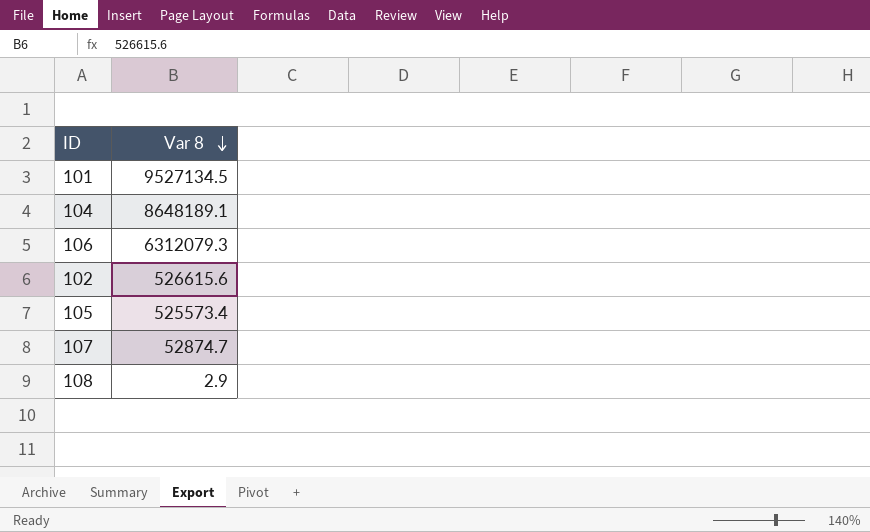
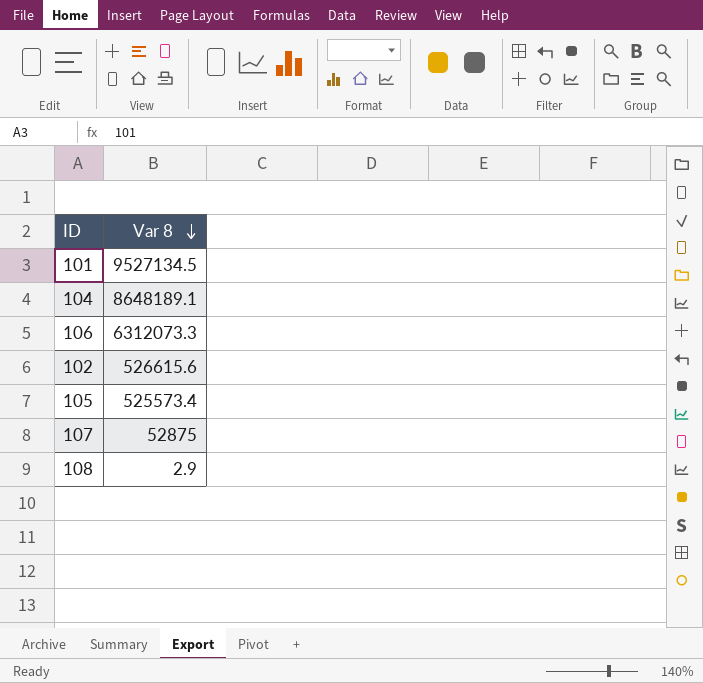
106 | Var 8: 6312079.3 -> 6312073.3
107 | Var 8: 52874.7 -> 52875

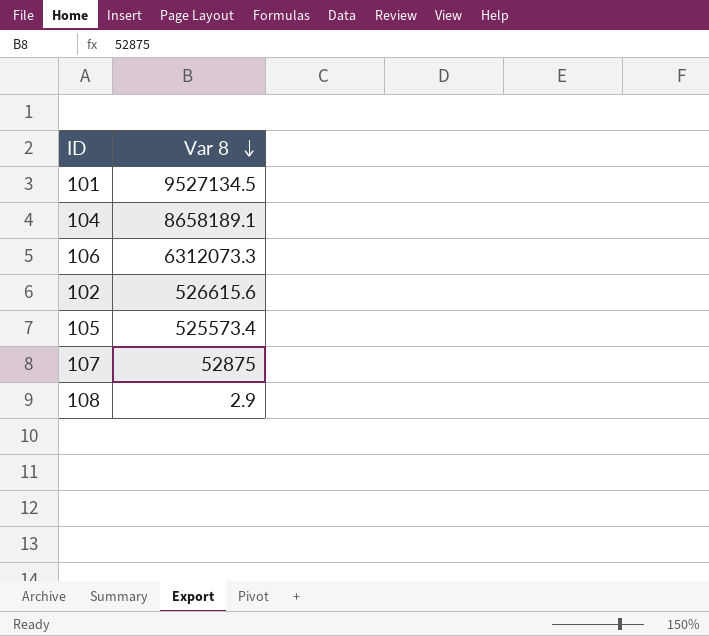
104 | Var 8: 8648189.1 -> 8658189.1

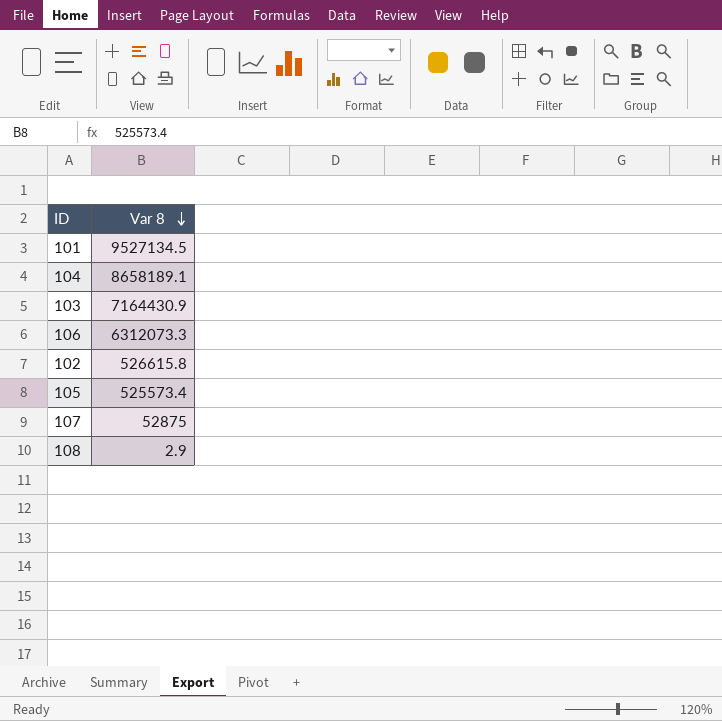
row 103: none -> 7164430.9
102 | Var 8: 526615.6 -> 526615.8

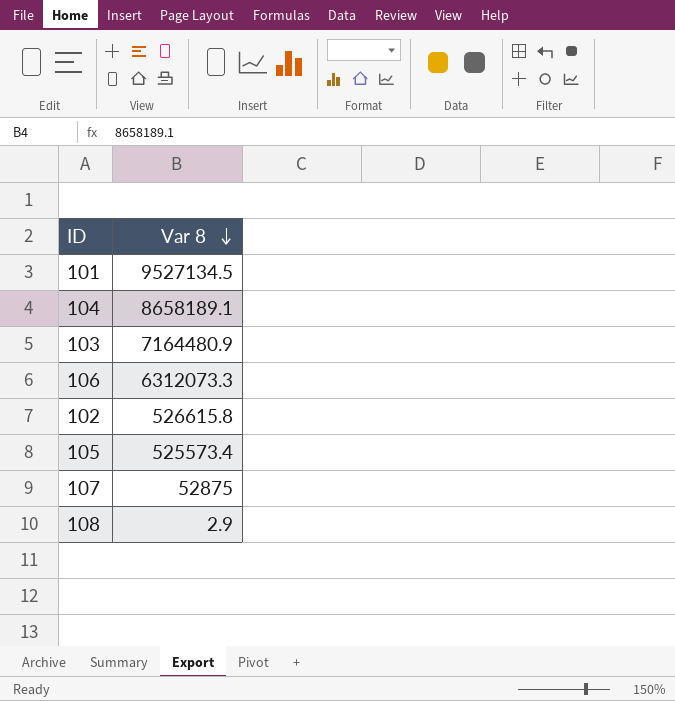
103 | Var 8: 7164430.9 -> 7164480.9

